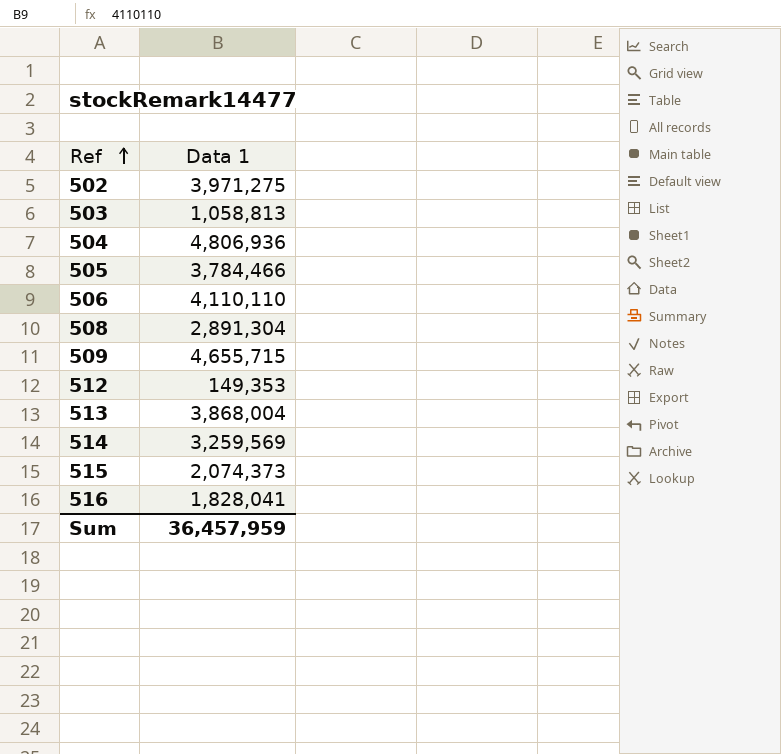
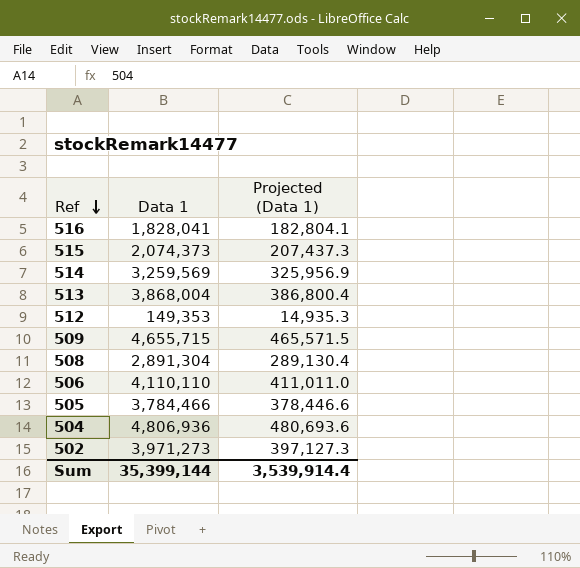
row order: Ref ascending -> Ref descending
column Projected (Data 1) | formula: none -> [Data 1] * 0.1
row 503: 1,058,813 -> none
502 | Data 1: 3,971,275 -> 3,971,273
Sum | Data 1: 36,457,959 -> 35,399,144

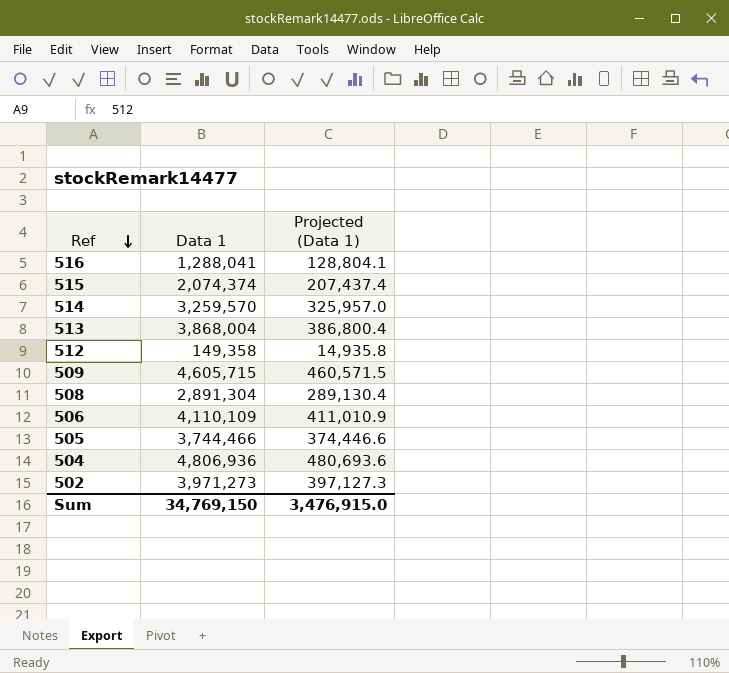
516 | Data 1: 1,828,041 -> 1,288,041
516 | Projected (Data 1): 182,804.1 -> 128,804.1
515 | Data 1: 2,074,373 -> 2,074,374
515 | Projected (Data 1): 207,437.3 -> 207,437.4
514 | Data 1: 3,259,569 -> 3,259,570
514 | Projected (Data 1): 325,956.9 -> 325,957.0
512 | Data 1: 149,353 -> 149,358
512 | Projected (Data 1): 14,935.3 -> 14,935.8
509 | Data 1: 4,655,715 -> 4,605,715
509 | Projected (Data 1): 465,571.5 -> 460,571.5
506 | Data 1: 4,110,110 -> 4,110,109
506 | Projected (Data 1): 411,011.0 -> 411,010.9
505 | Data 1: 3,784,466 -> 3,744,466
505 | Projected (Data 1): 378,446.6 -> 374,446.6
Sum | Data 1: 35,399,144 -> 34,769,150
Sum | Projected (Data 1): 3,539,914.4 -> 3,476,915.0

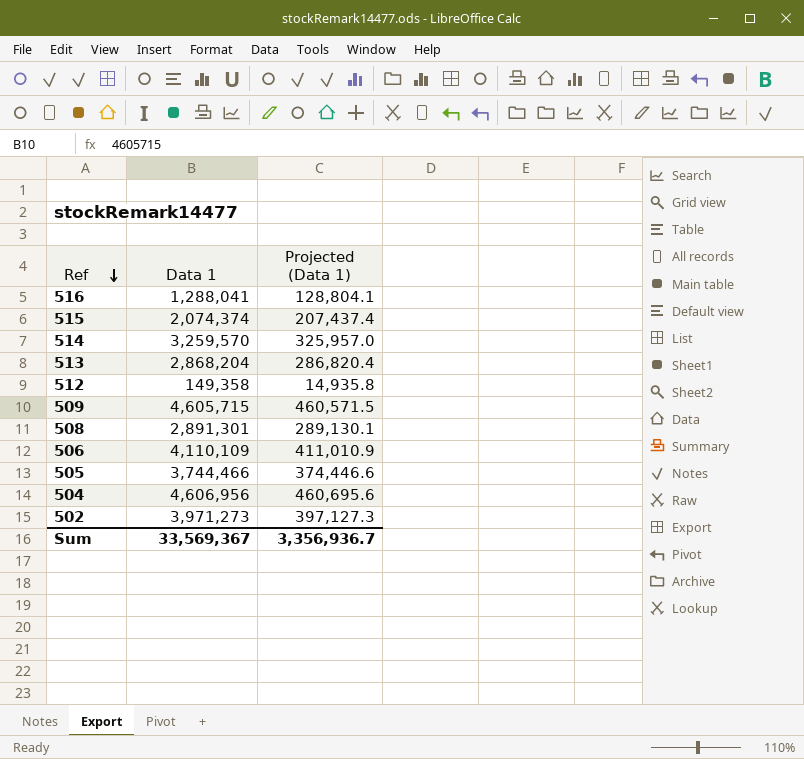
513 | Data 1: 3,868,004 -> 2,868,204
513 | Projected (Data 1): 386,800.4 -> 286,820.4
508 | Data 1: 2,891,304 -> 2,891,301
508 | Projected (Data 1): 289,130.4 -> 289,130.1
504 | Data 1: 4,806,936 -> 4,606,956
504 | Projected (Data 1): 480,693.6 -> 460,695.6
Sum | Data 1: 34,769,150 -> 33,569,367
Sum | Projected (Data 1): 3,476,915.0 -> 3,356,936.7

